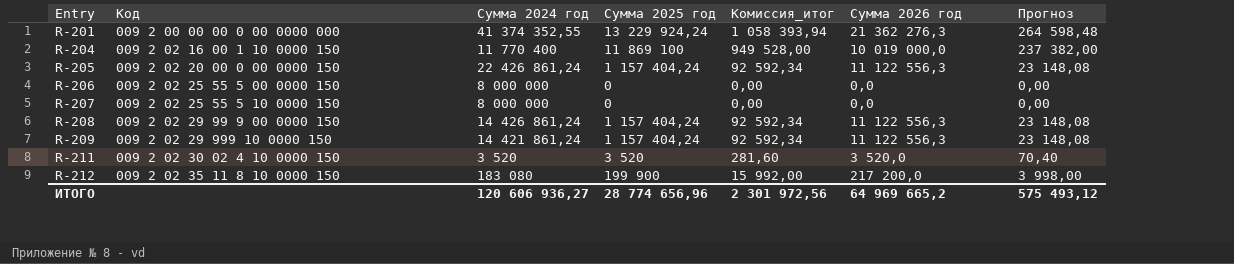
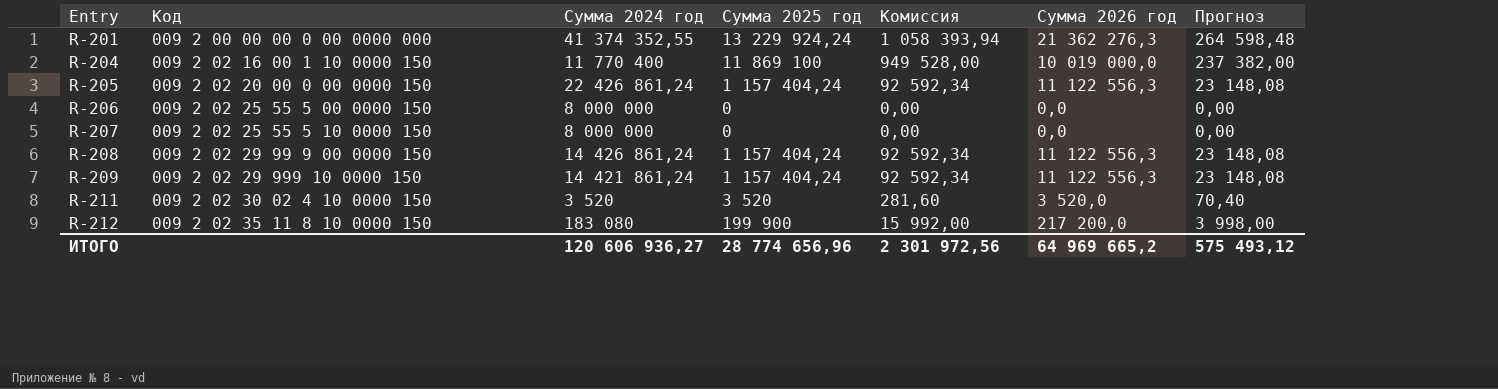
column name: Комиссия_итог -> Комиссия

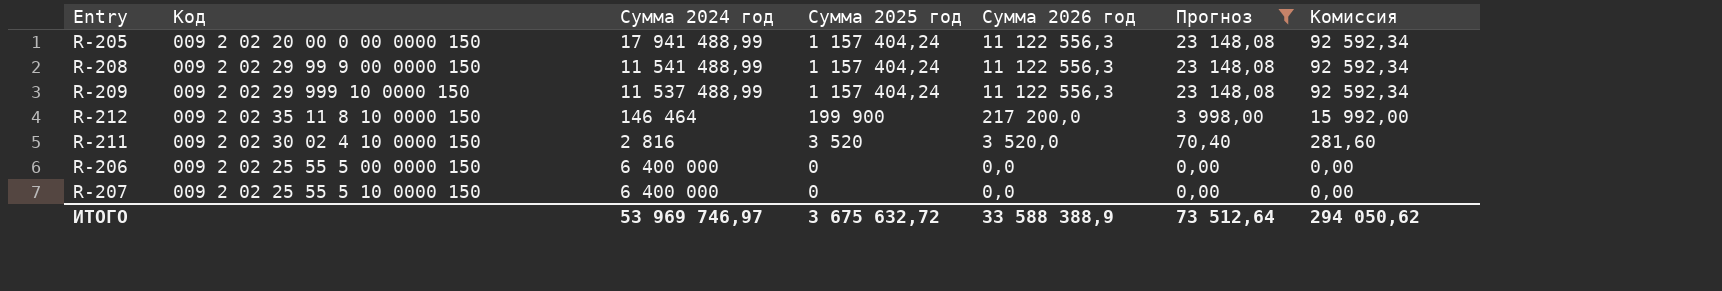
filter: none -> Прогноз <= 23 148,08
row order: Entry ascending -> Сумма 2025 год descending
column Комиссия | position: 5 -> 7
R-205 | Сумма 2024 год: 22 426 861,24 -> 17 941 488,99
R-208 | Сумма 2024 год: 14 426 861,24 -> 11 541 488,99
R-209 | Сумма 2024 год: 14 421 861,24 -> 11 537 488,99
R-212 | Сумма 2024 год: 183 080 -> 146 464
R-211 | Сумма 2024 год: 3 520 -> 2 816
R-206 | Сумма 2024 год: 8 000 000 -> 6 400 000
R-207 | Сумма 2024 год: 8 000 000 -> 6 400 000
ИТОГО | Сумма 2024 год: 120 606 936,27 -> 53 969 746,97
ИТОГО | Сумма 2025 год: 28 774 656,96 -> 3 675 632,72
ИТОГО | Сумма 2026 год: 64 969 665,2 -> 33 588 388,9
ИТОГО | Прогноз: 575 493,12 -> 73 512,64
ИТОГО | Комиссия: 2 301 972,56 -> 294 050,62

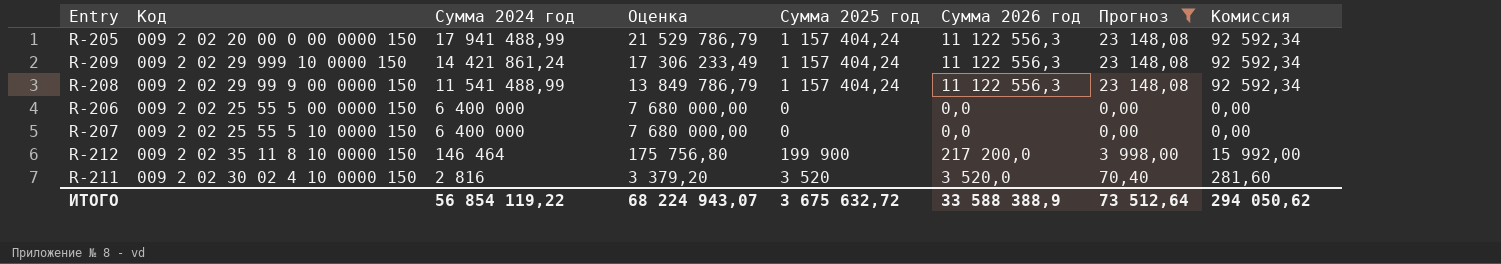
row order: Сумма 2025 год descending -> Сумма 2024 год descending
column Оценка | formula: none -> [Сумма 2024 год] * 1,2
R-209 | Сумма 2024 год: 11 537 488,99 -> 14 421 861,24
ИТОГО | Сумма 2024 год: 53 969 746,97 -> 56 854 119,22

